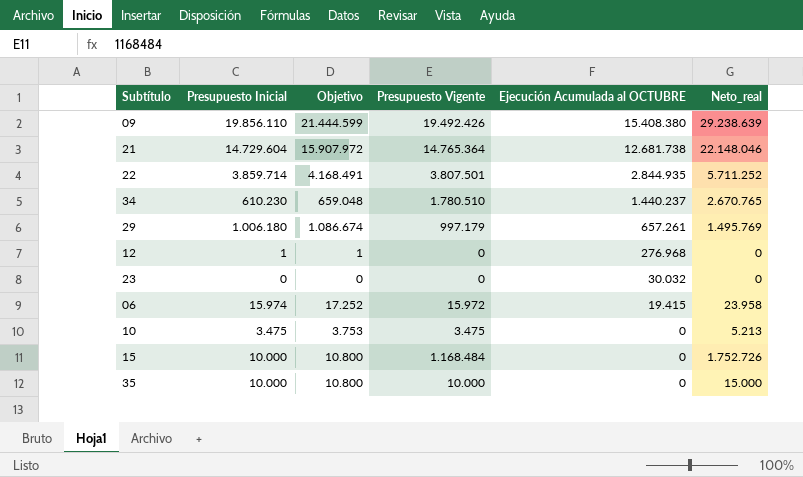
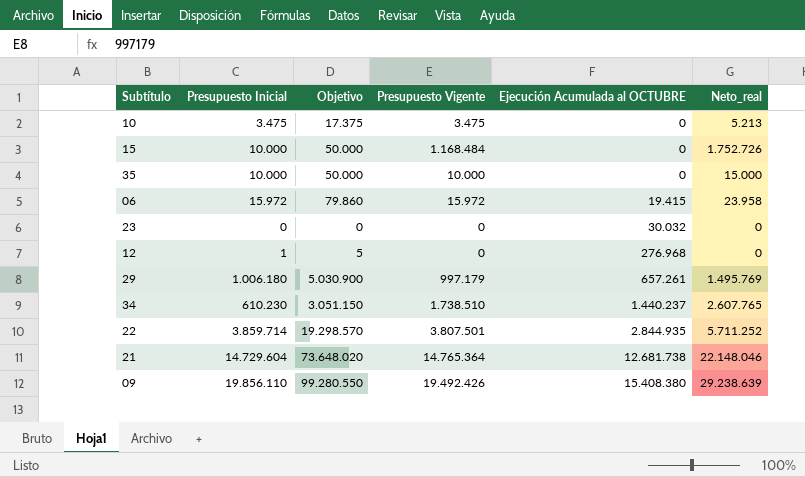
row order: Ejecución Acumulada al OCTUBRE descending -> Ejecución Acumulada al OCTUBRE ascending
column Objetivo | formula: [Presupuesto Inicial] * 1,08 -> [Presupuesto Inicial] * 5
06 | Presupuesto Inicial: 15.974 -> 15.972
34 | Presupuesto Vigente: 1.780.510 -> 1.738.510
34 | Neto_real: 2.670.765 -> 2.607.765

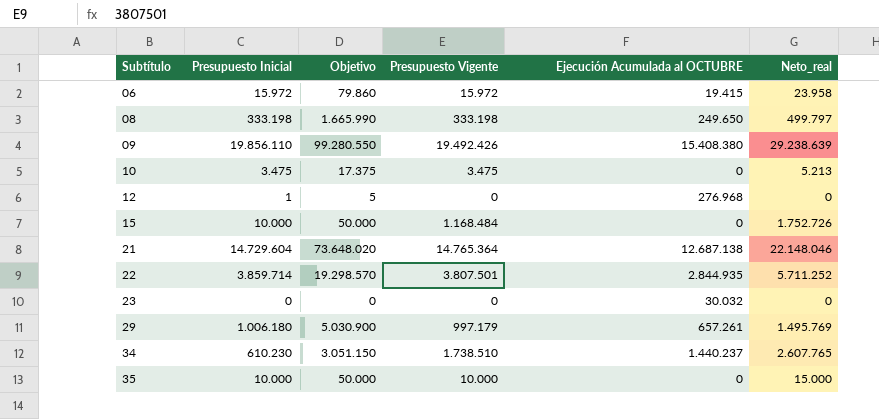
row order: Ejecución Acumulada al OCTUBRE ascending -> Subtítulo ascending
row 08: none -> 333.198 | 1.665.990 | 333.198 | 249.650 | 499.797
21 | Ejecución Acumulada al OCTUBRE: 12.681.738 -> 12.687.138

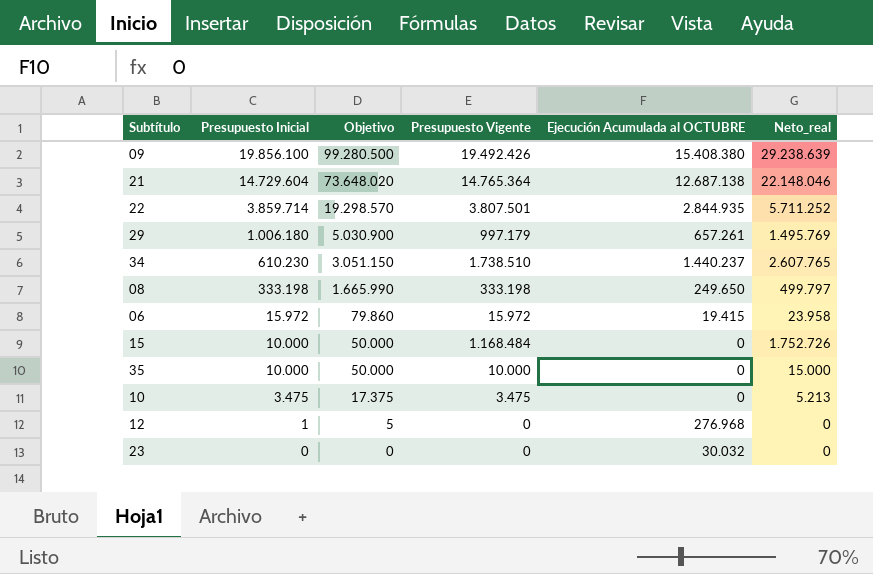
row order: Subtítulo ascending -> Presupuesto Inicial descending
09 | Presupuesto Inicial: 19.856.110 -> 19.856.100
09 | Objetivo: 99.280.550 -> 99.280.500

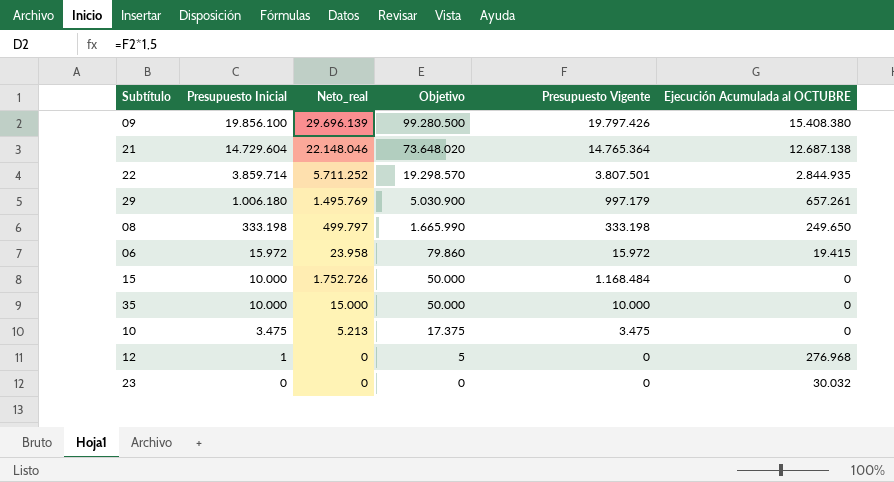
column Neto_real | position: 6 -> 3
row 34: 610.230 | 3.051.150 | 1.738.510 | 1.440.237 | 2.607.765 -> none
09 | Neto_real: 29.238.639 -> 29.696.139
09 | Presupuesto Vigente: 19.492.426 -> 19.797.426

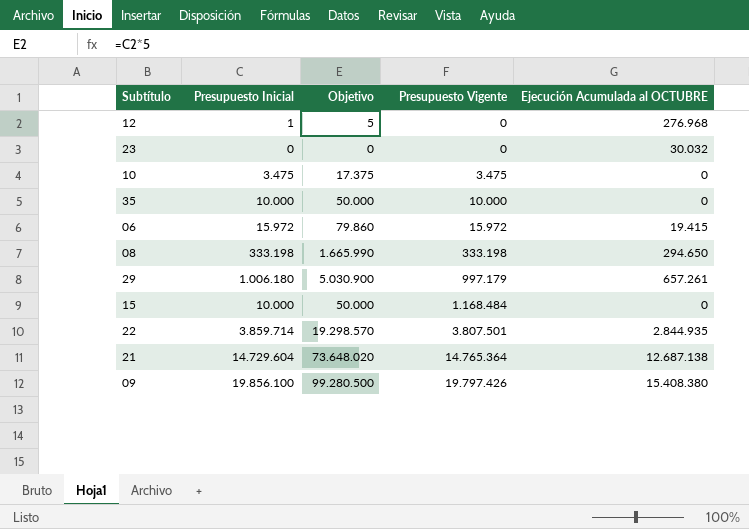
row order: Presupuesto Inicial descending -> Presupuesto Vigente ascending
column Neto_real | formula: [Presupuesto Vigente] * 1,5 -> none
08 | Ejecución Acumulada al OCTUBRE: 249.650 -> 294.650

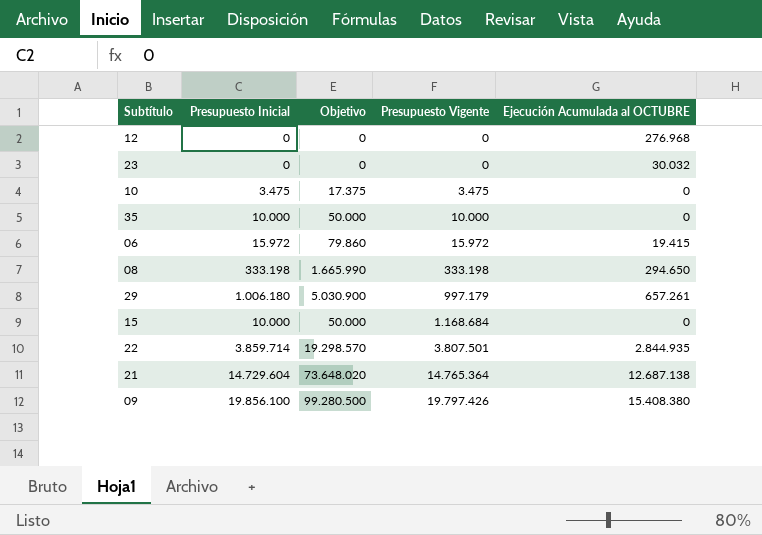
12 | Presupuesto Inicial: 1 -> 0
12 | Objetivo: 5 -> 0
15 | Presupuesto Vigente: 1.168.484 -> 1.168.684

